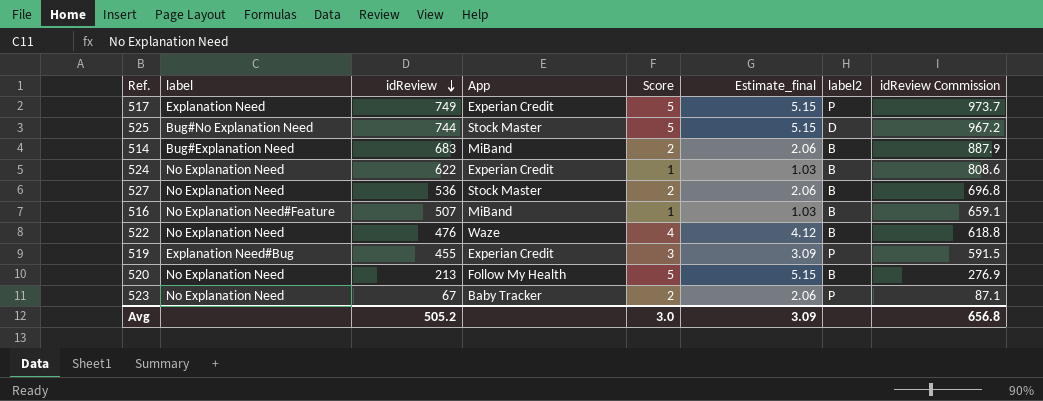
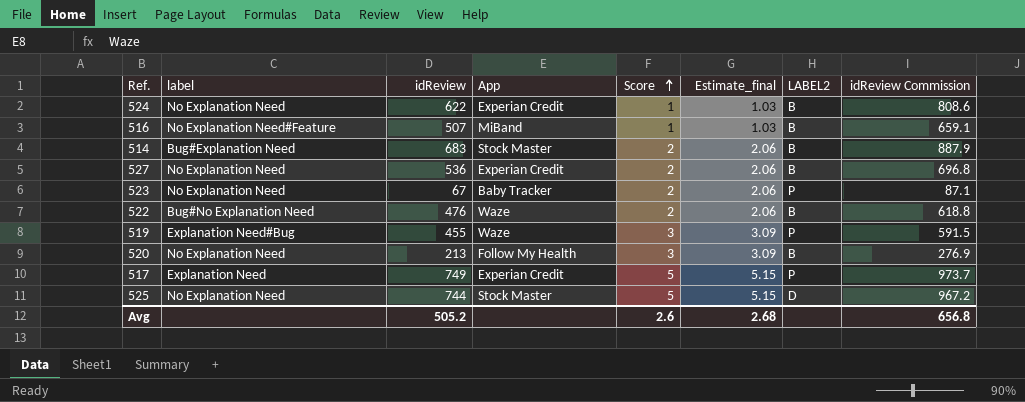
row order: idReview descending -> Score ascending
column name: label2 -> LABEL2
514 | App: MiBand -> Stock Master
527 | App: Stock Master -> Experian Credit
522 | label: No Explanation Need -> Bug#No Explanation Need
522 | Score: 4 -> 2
522 | Estimate_final: 4.12 -> 2.06
519 | App: Experian Credit -> Waze
520 | Score: 5 -> 3
520 | Estimate_final: 5.15 -> 3.09
525 | label: Bug#No Explanation Need -> No Explanation Need
Avg | Score: 3.0 -> 2.6
Avg | Estimate_final: 3.09 -> 2.68

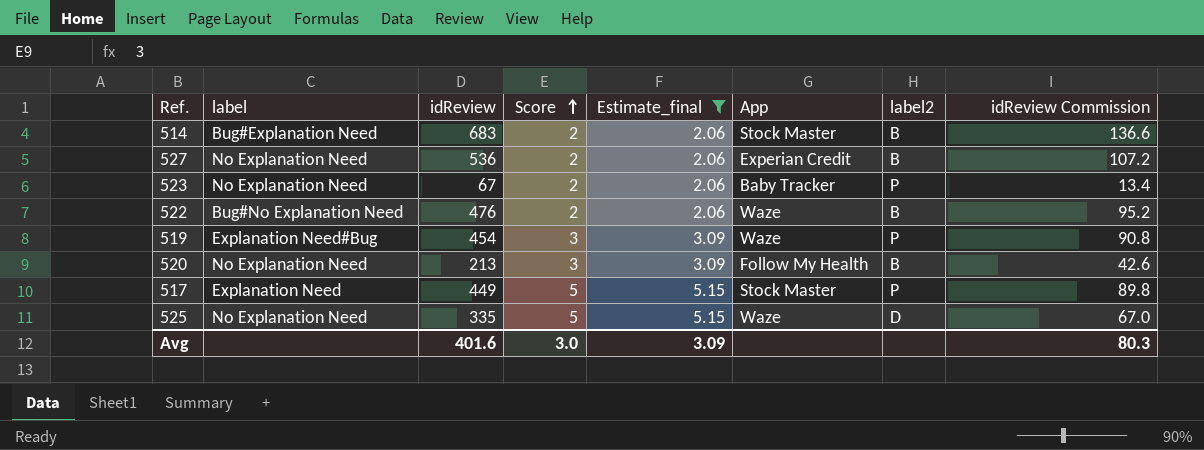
filter: none -> Estimate_final != 1.03
column App | position: 4 -> 6
column name: LABEL2 -> label2
column idReview Commission | formula: [idReview] * 1.3 -> [idReview] * 0.2
519 | idReview: 455 -> 454
517 | idReview: 749 -> 449
517 | App: Experian Credit -> Stock Master
525 | idReview: 744 -> 335
525 | App: Stock Master -> Waze
Avg | idReview: 505.2 -> 401.6
Avg | Score: 2.6 -> 3.0
Avg | Estimate_final: 2.68 -> 3.09
Avg | idReview Commission: 656.8 -> 80.3

